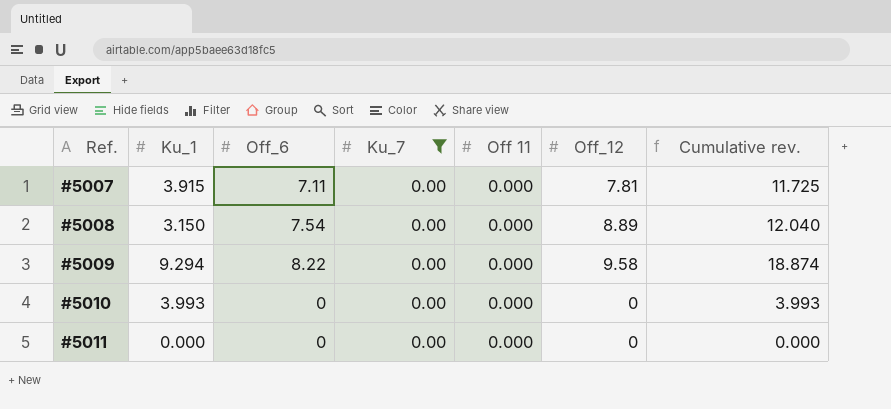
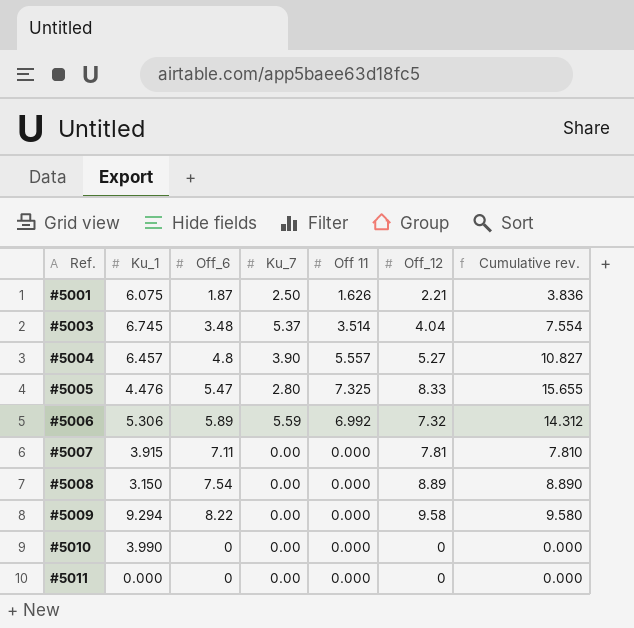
filter: Ku_7 = 0.00 -> none
column Cumulative rev. | formula: [Ku_1] + [Off_12] -> [Off 11] + [Off_12]
#5010 | Ku_1: 3.993 -> 3.990

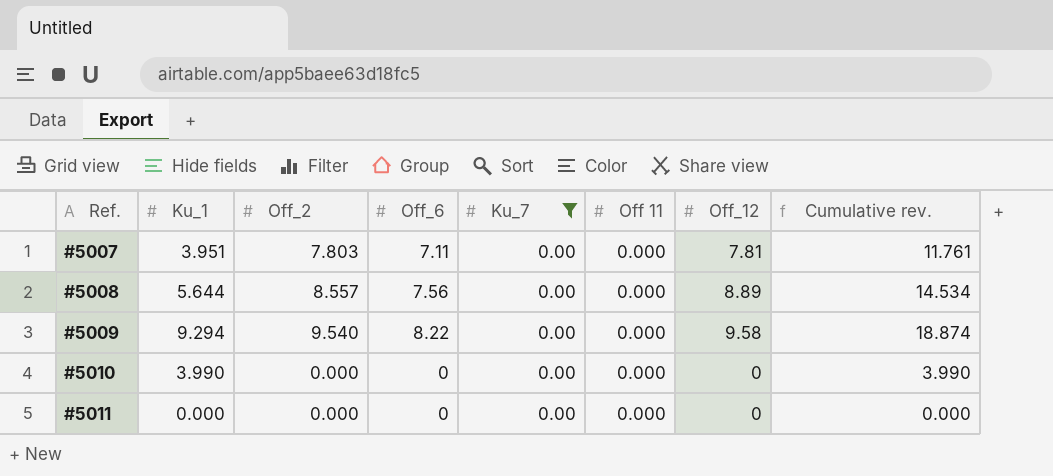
filter: none -> Ku_7 = 0.00
column Off_2 | position: none -> 3
column Cumulative rev. | formula: [Off 11] + [Off_12] -> [Ku_1] + [Off_12]
#5007 | Ku_1: 3.915 -> 3.951
#5008 | Ku_1: 3.150 -> 5.644
#5008 | Off_6: 7.54 -> 7.56

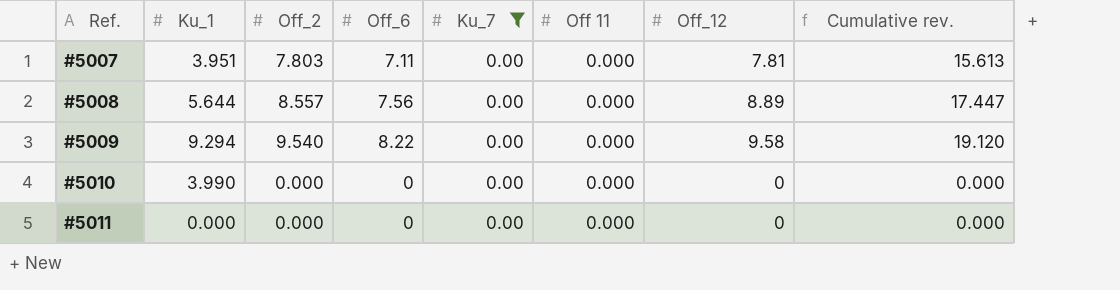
column Cumulative rev. | formula: [Ku_1] + [Off_12] -> [Off_2] + [Off_12]

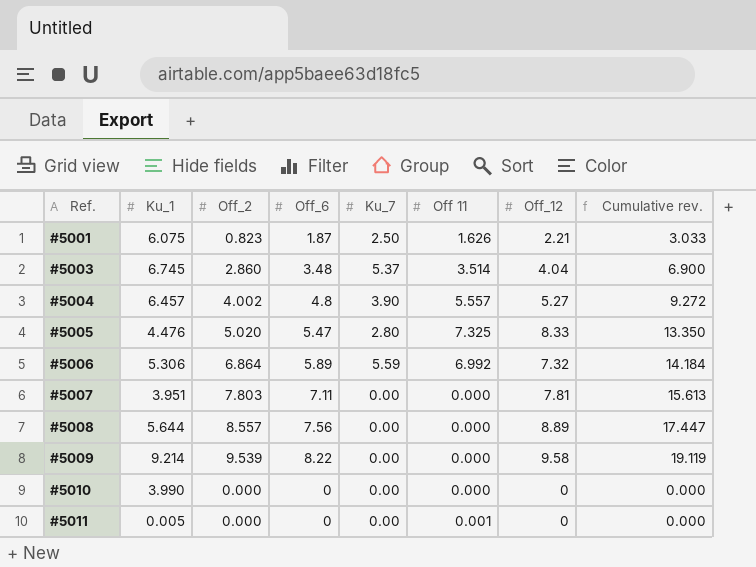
filter: Ku_7 = 0.00 -> none
#5009 | Ku_1: 9.294 -> 9.214
#5009 | Off_2: 9.540 -> 9.539
#5009 | Cumulative rev.: 19.120 -> 19.119
#5011 | Ku_1: 0.000 -> 0.005
#5011 | Off 11: 0.000 -> 0.001

